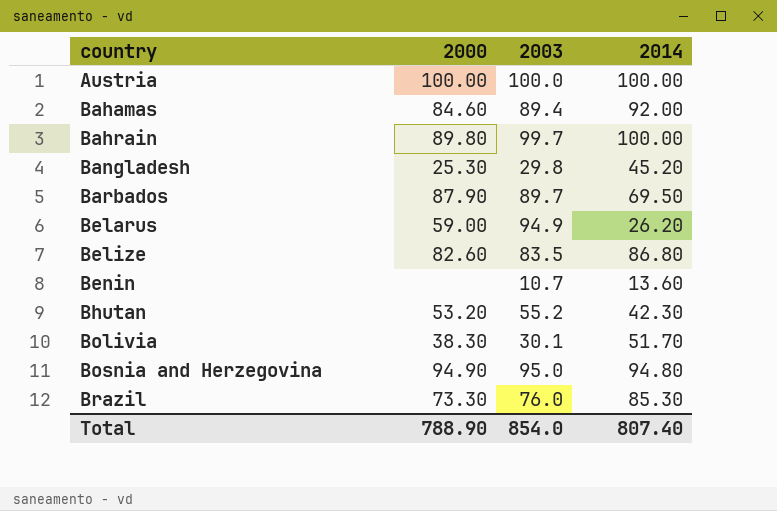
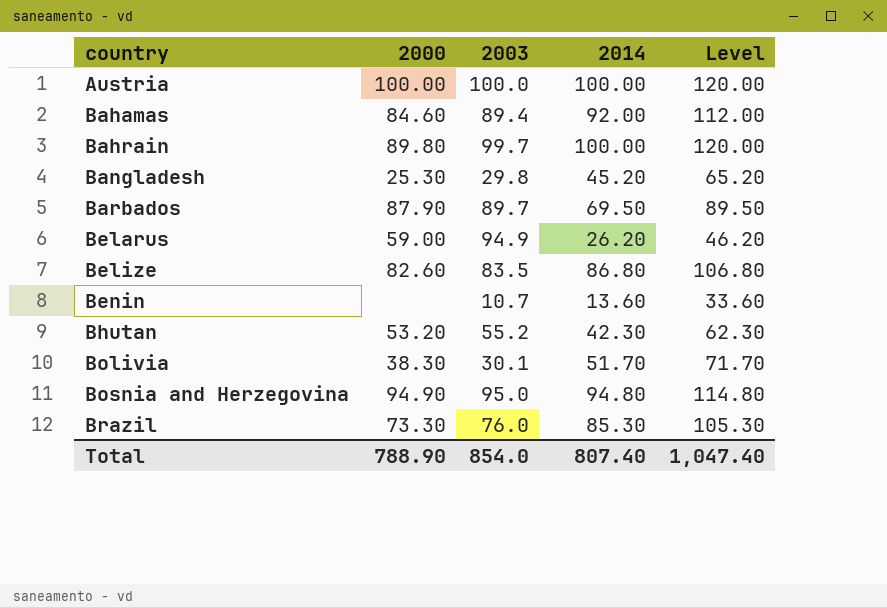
column Level | formula: none -> [2014] + 20

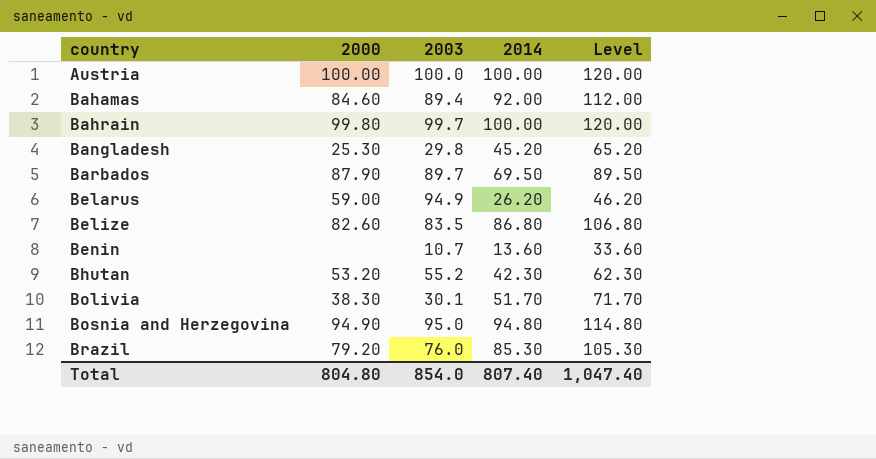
Bahrain | 2000: 89.80 -> 99.80
Brazil | 2000: 73.30 -> 79.20
Total | 2000: 788.90 -> 804.80

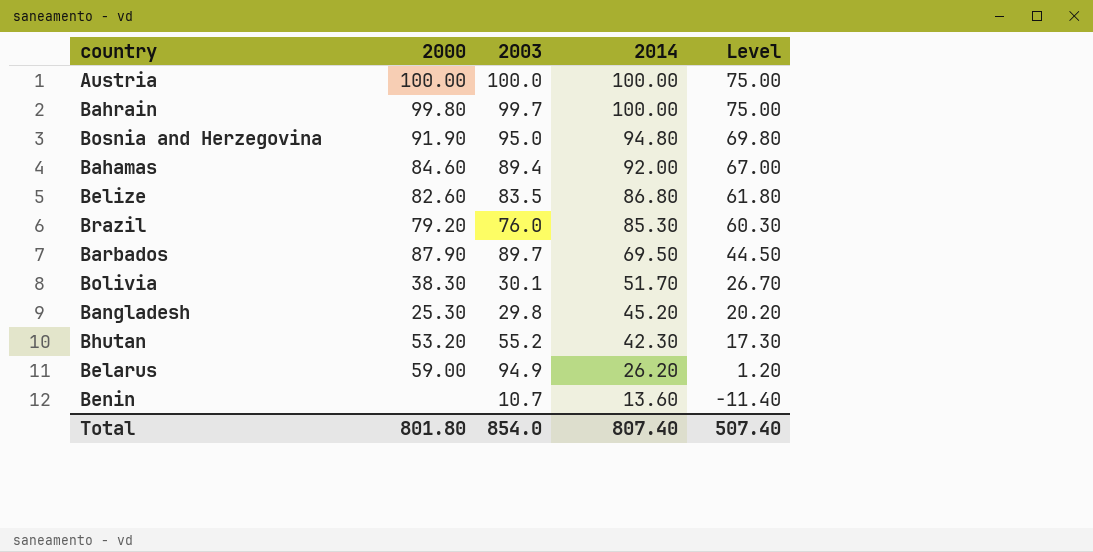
row order: country ascending -> 2014 descending
column Level | formula: [2014] + 20 -> [2014] - 25
Bosnia and Herzegovina | 2000: 94.90 -> 91.90
Total | 2000: 804.80 -> 801.80
Total | Level: 1,047.40 -> 507.40

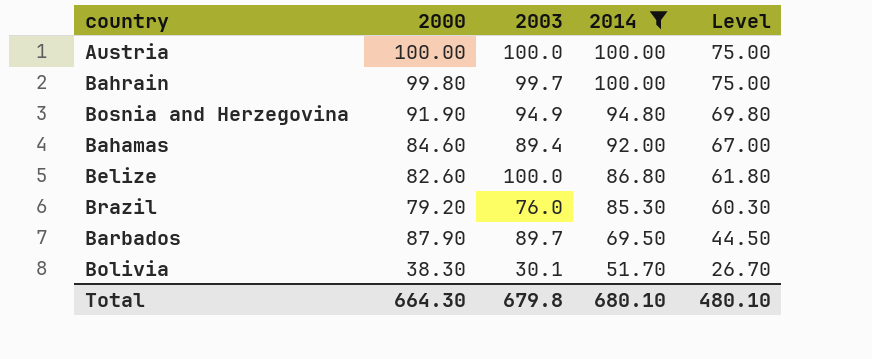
filter: none -> 2014 >= 51.70
Bosnia and Herzegovina | 2003: 95.0 -> 94.9
Belize | 2003: 83.5 -> 100.0
Total | 2000: 801.80 -> 664.30
Total | 2003: 854.0 -> 679.8
Total | 2014: 807.40 -> 680.10
Total | Level: 507.40 -> 480.10

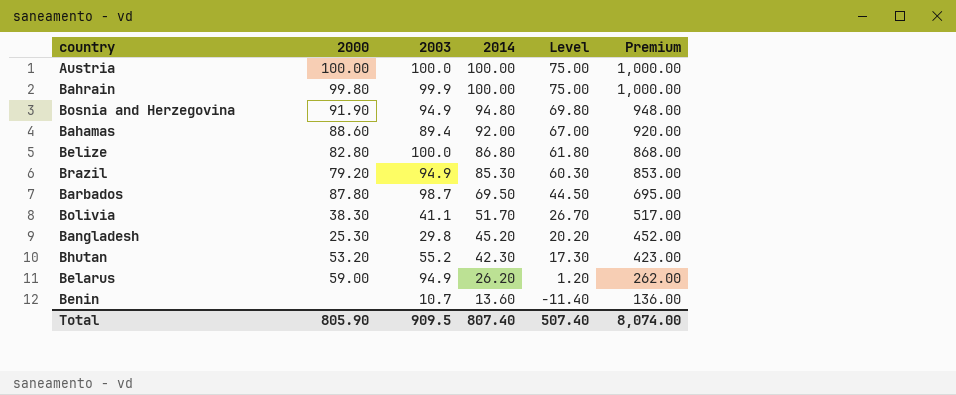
filter: 2014 >= 51.70 -> none
column Premium | formula: none -> [2014] * 10
Bahrain | 2003: 99.7 -> 99.9
Bahamas | 2000: 84.60 -> 88.60
Belize | 2000: 82.60 -> 82.80
Brazil | 2003: 76.0 -> 94.9
Barbados | 2000: 87.90 -> 87.80
Barbados | 2003: 89.7 -> 98.7
Bolivia | 2003: 30.1 -> 41.1
Total | 2000: 664.30 -> 805.90
Total | 2003: 679.8 -> 909.5
Total | 2014: 680.10 -> 807.40
Total | Level: 480.10 -> 507.40

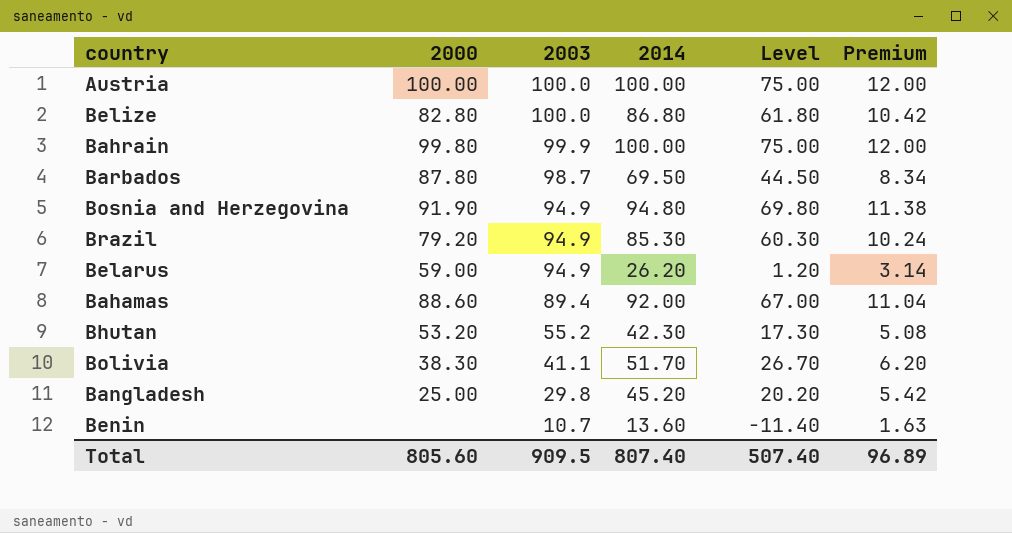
row order: 2014 descending -> 2003 descending
column Premium | formula: [2014] * 10 -> [2014] * 0.12
Bangladesh | 2000: 25.30 -> 25.00
Total | 2000: 805.90 -> 805.60
Total | Premium: 8,074.00 -> 96.89

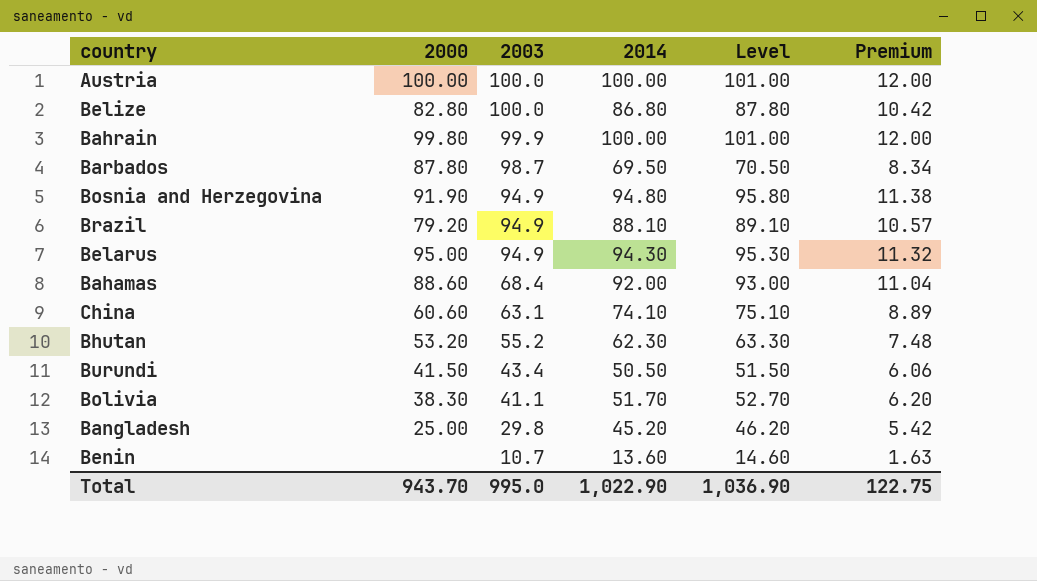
column Level | formula: [2014] - 25 -> [2014] + 1
Brazil | 2014: 85.30 -> 88.10
Brazil | Premium: 10.24 -> 10.57
Belarus | 2000: 59.00 -> 95.00
Belarus | 2014: 26.20 -> 94.30
Belarus | Premium: 3.14 -> 11.32
Bahamas | 2003: 89.4 -> 68.4
row China: none -> 60.60 | 63.1 | 74.10 | 75.10 | 8.89
Bhutan | 2014: 42.30 -> 62.30
Bhutan | Premium: 5.08 -> 7.48
row Burundi: none -> 41.50 | 43.4 | 50.50 | 51.50 | 6.06
Total | 2000: 805.60 -> 943.70
Total | 2003: 909.5 -> 995.0
Total | 2014: 807.40 -> 1,022.90
Total | Level: 507.40 -> 1,036.90
Total | Premium: 96.89 -> 122.75

